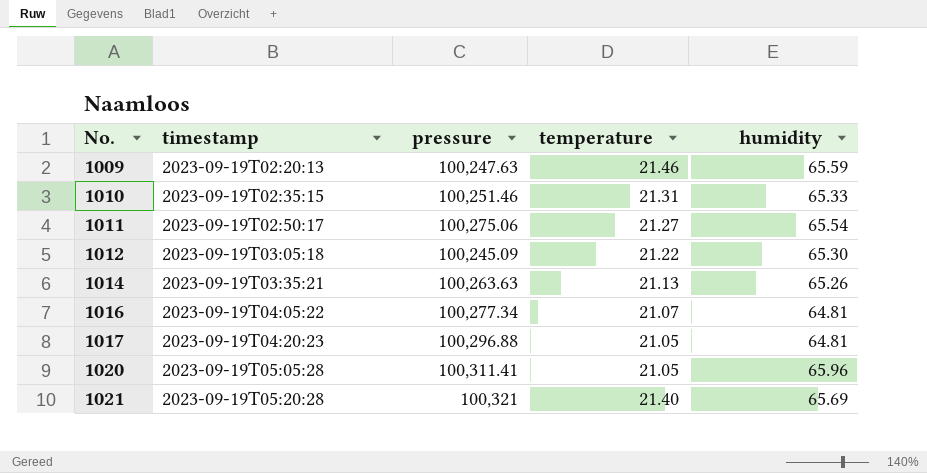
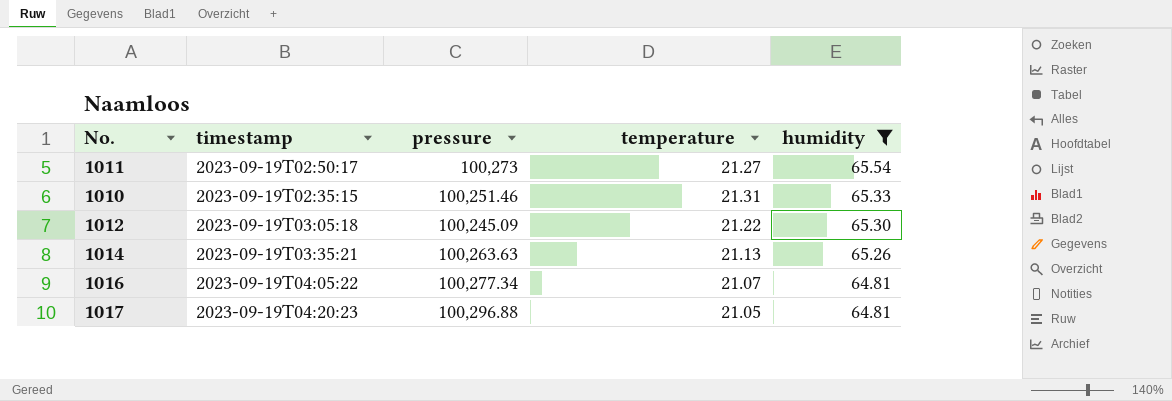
filter: none -> humidity <= 65.54
row order: No. ascending -> humidity descending
1011 | pressure: 100,275.06 -> 100,273

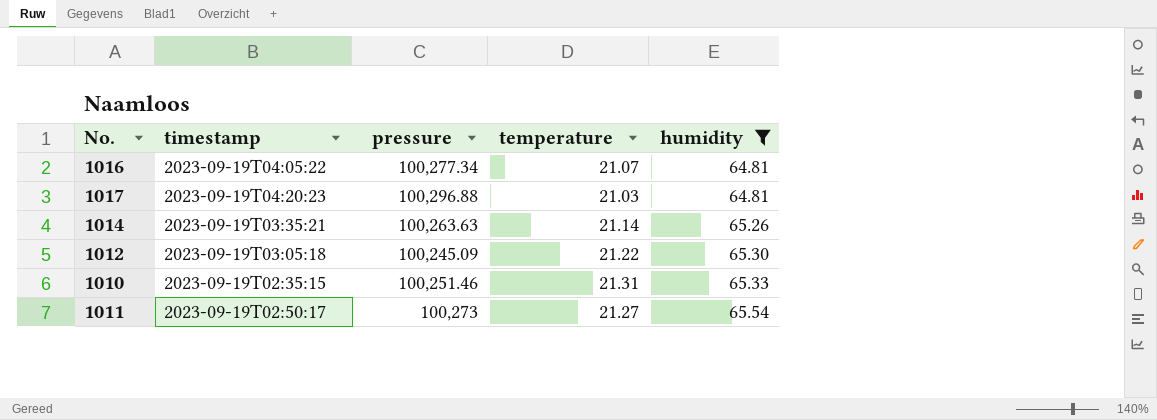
row order: humidity descending -> humidity ascending
1017 | temperature: 21.05 -> 21.03
1014 | temperature: 21.13 -> 21.14

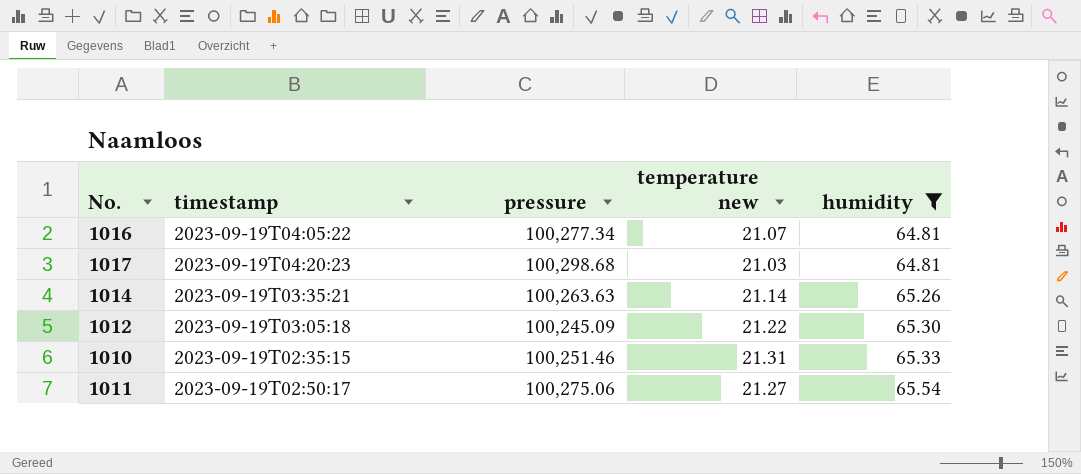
column name: temperature -> temperature new
1017 | pressure: 100,296.88 -> 100,298.68
1011 | pressure: 100,273 -> 100,275.06

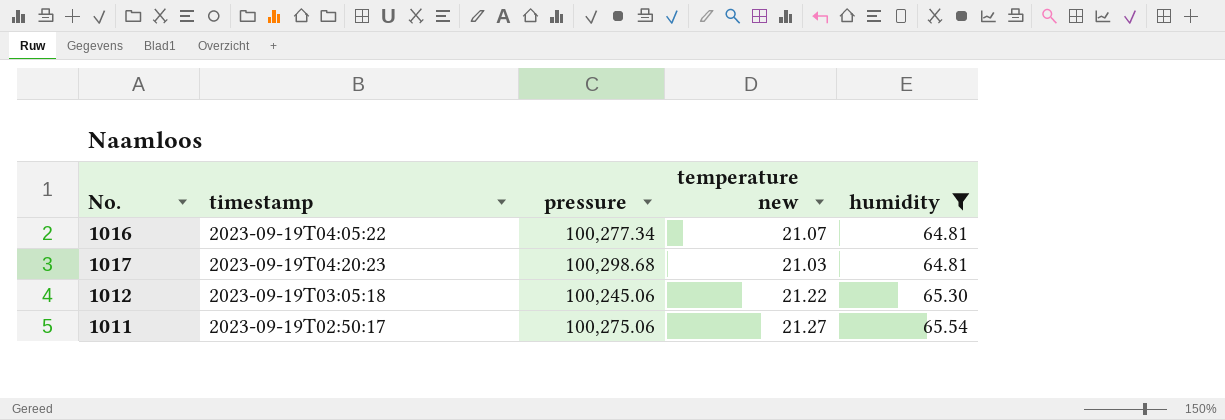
row 1014: 2023-09-19T03:35:21 | 100,263.63 | 21.14 | 65.26 -> none
row 1010: 2023-09-19T02:35:15 | 100,251.46 | 21.31 | 65.33 -> none
1012 | pressure: 100,245.09 -> 100,245.06

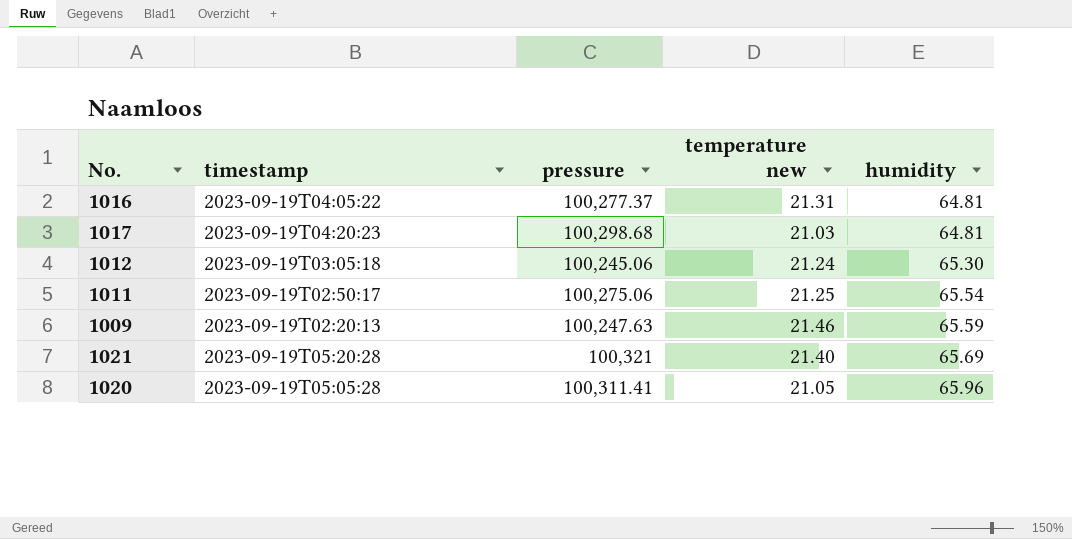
filter: humidity <= 65.54 -> none
1016 | pressure: 100,277.34 -> 100,277.37
1016 | temperature new: 21.07 -> 21.31
1012 | temperature new: 21.22 -> 21.24
1011 | temperature new: 21.27 -> 21.25

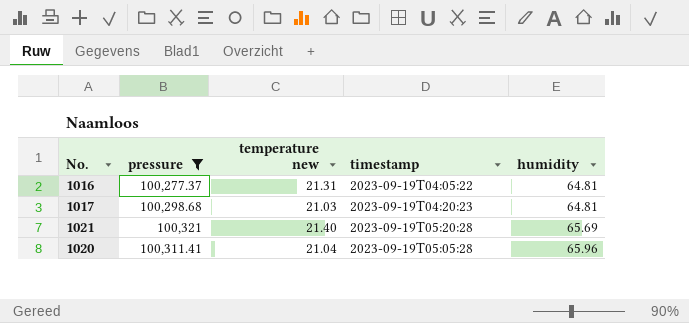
filter: none -> pressure >= 100,277.37
column timestamp | position: 2 -> 4
1020 | temperature new: 21.05 -> 21.04

